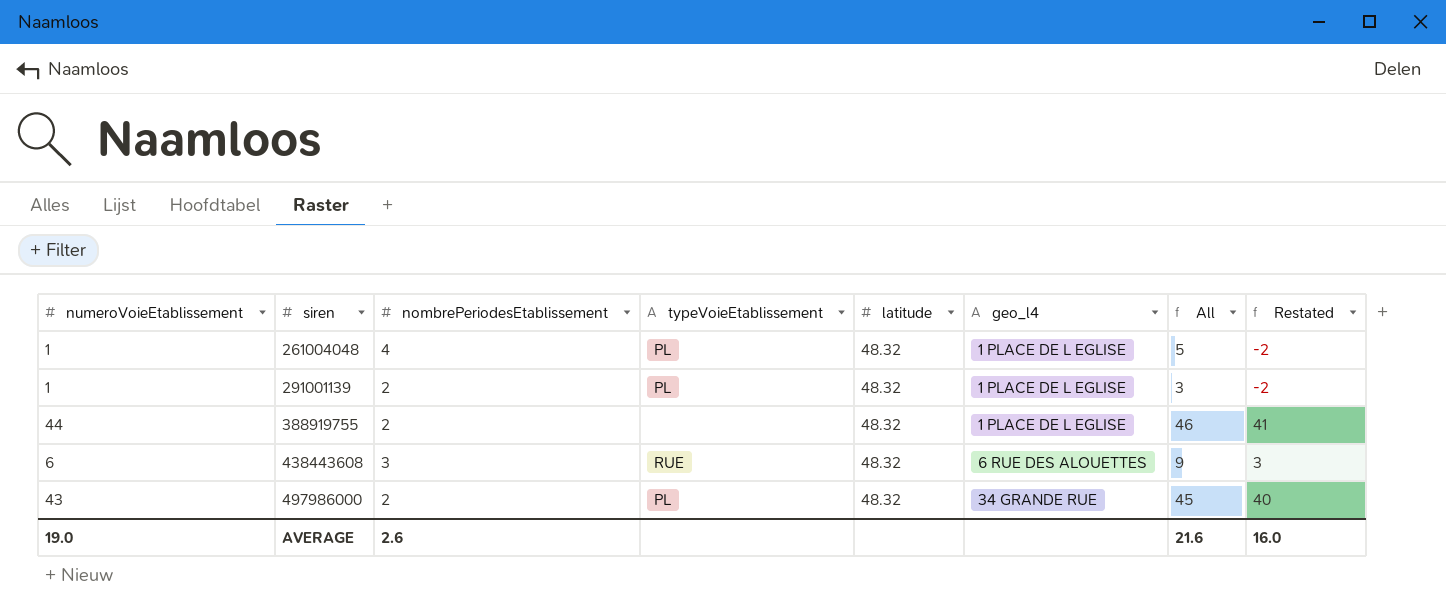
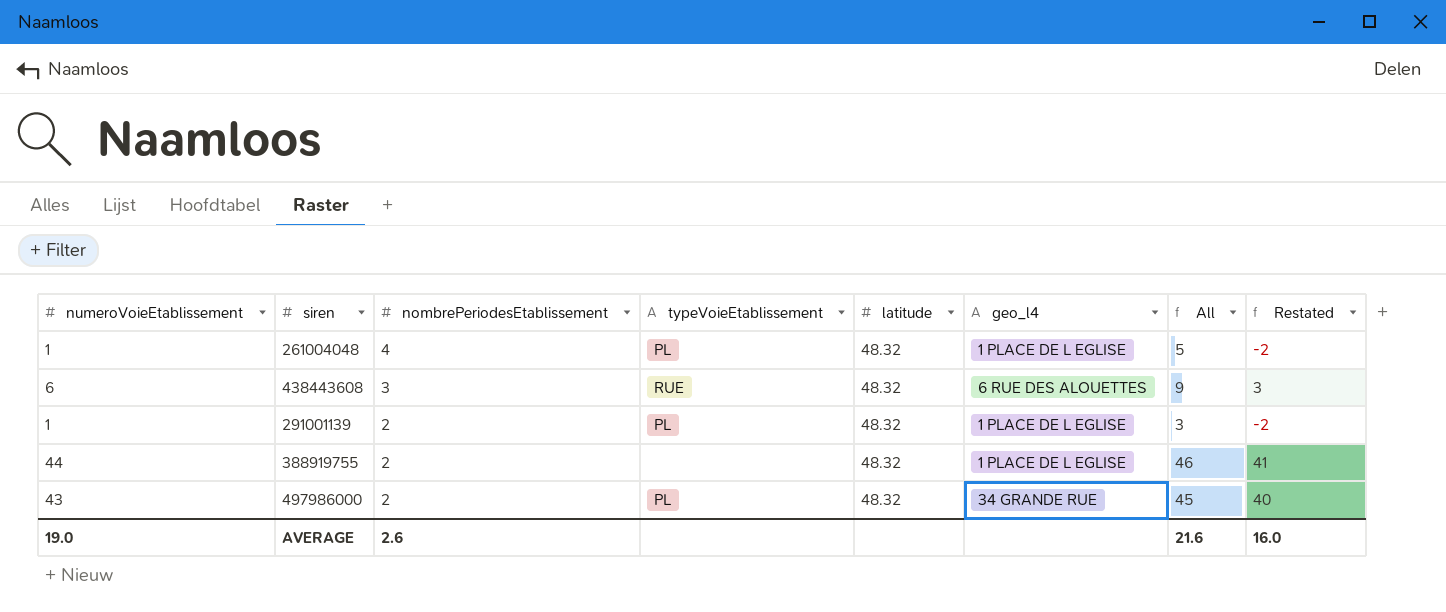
row order: siren ascending -> nombrePeriodesEtablissement descending

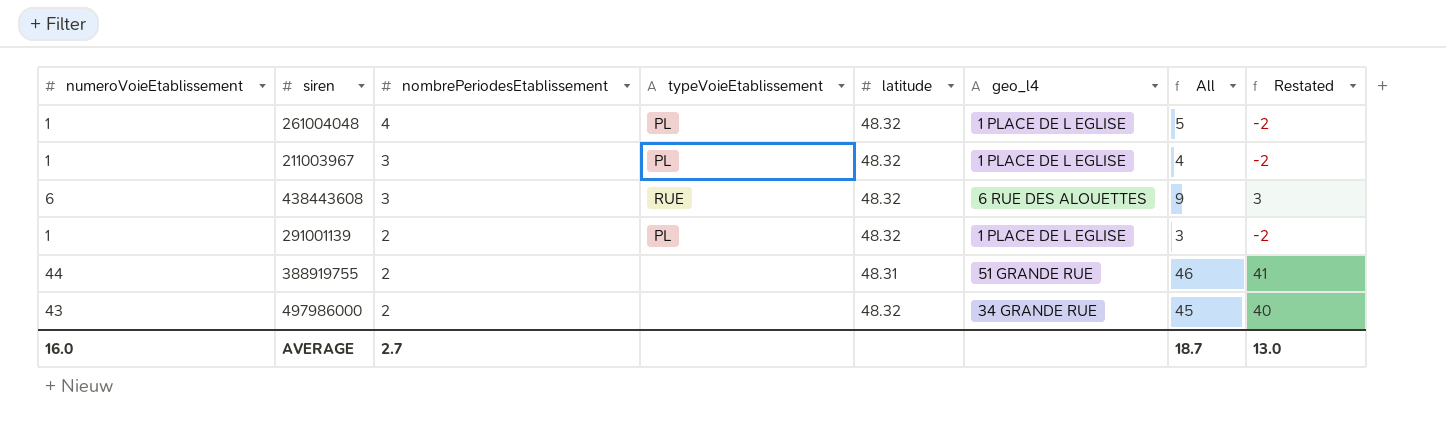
row 211003967: none -> 1 | 3 | PL | 48.32 | 1 PLACE DE L EGLISE | 4 | -2
388919755 | latitude: 48.32 -> 48.31
388919755 | geo_l4: 1 PLACE DE L EGLISE -> 51 GRANDE RUE
497986000 | typeVoieEtablissement: PL -> none
AVERAGE | numeroVoieEtablissement: 19.0 -> 16.0
AVERAGE | nombrePeriodesEtablissement: 2.6 -> 2.7
AVERAGE | All: 21.6 -> 18.7
AVERAGE | Restated: 16.0 -> 13.0

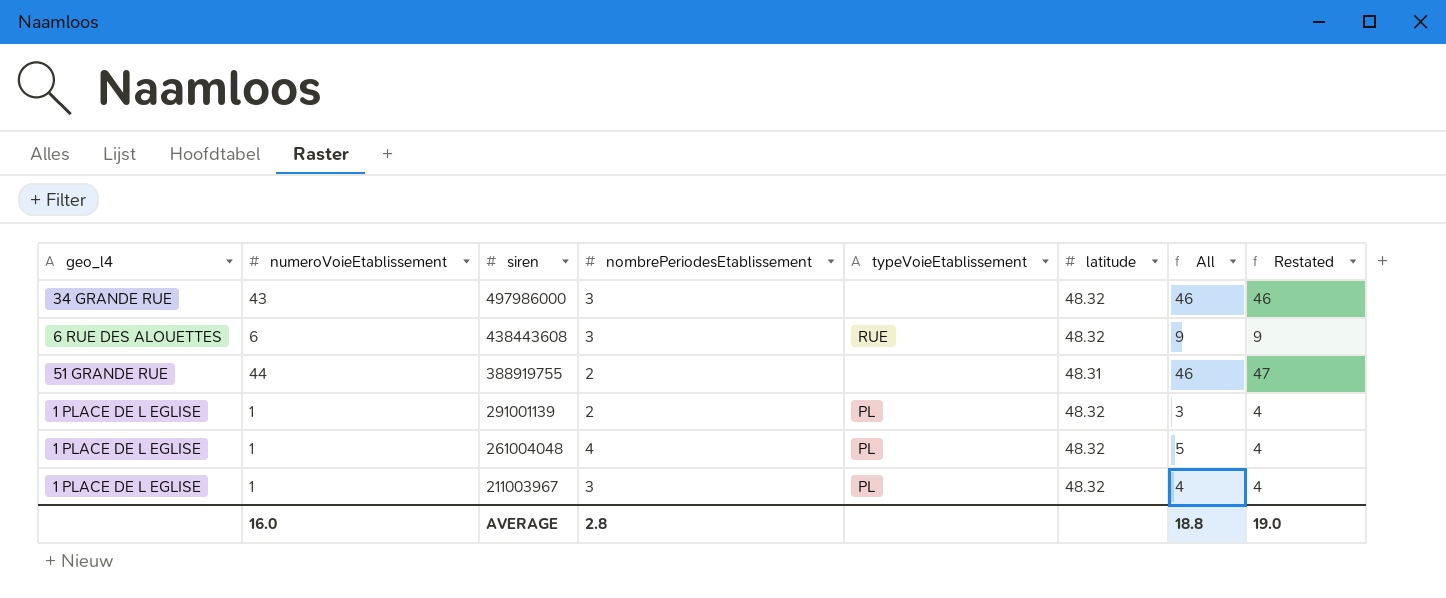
row order: nombrePeriodesEtablissement descending -> siren descending
column geo_l4 | position: 6 -> 1
column Restated | formula: [numeroVoieEtablissement] - 3 -> [numeroVoieEtablissement] + 3
497986000 | nombrePeriodesEtablissement: 2 -> 3
497986000 | All: 45 -> 46
AVERAGE | nombrePeriodesEtablissement: 2.7 -> 2.8
AVERAGE | All: 18.7 -> 18.8
AVERAGE | Restated: 13.0 -> 19.0

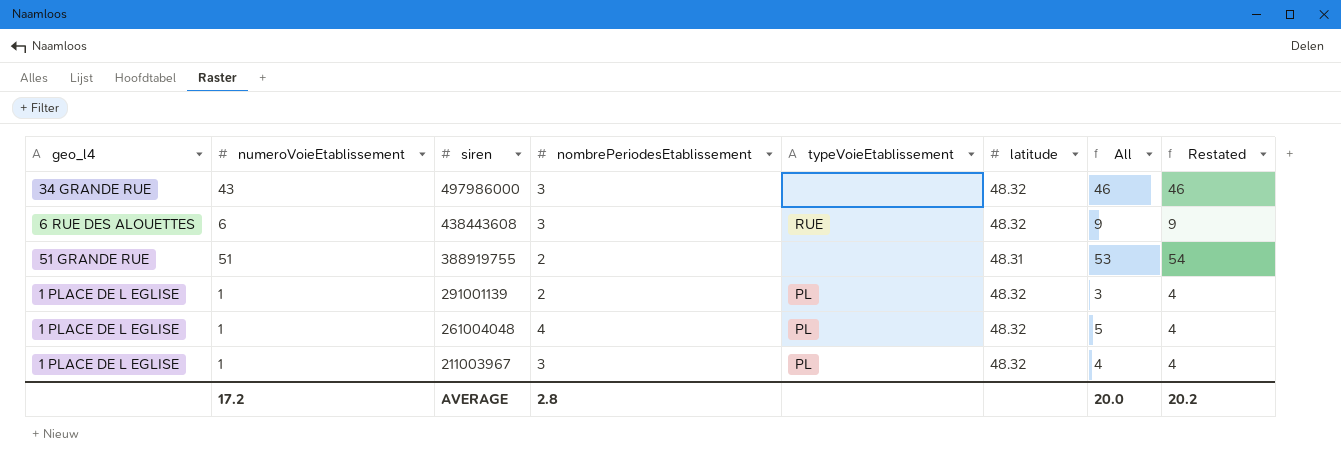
388919755 | numeroVoieEtablissement: 44 -> 51
388919755 | All: 46 -> 53
388919755 | Restated: 47 -> 54
AVERAGE | numeroVoieEtablissement: 16.0 -> 17.2
AVERAGE | All: 18.8 -> 20.0
AVERAGE | Restated: 19.0 -> 20.2

